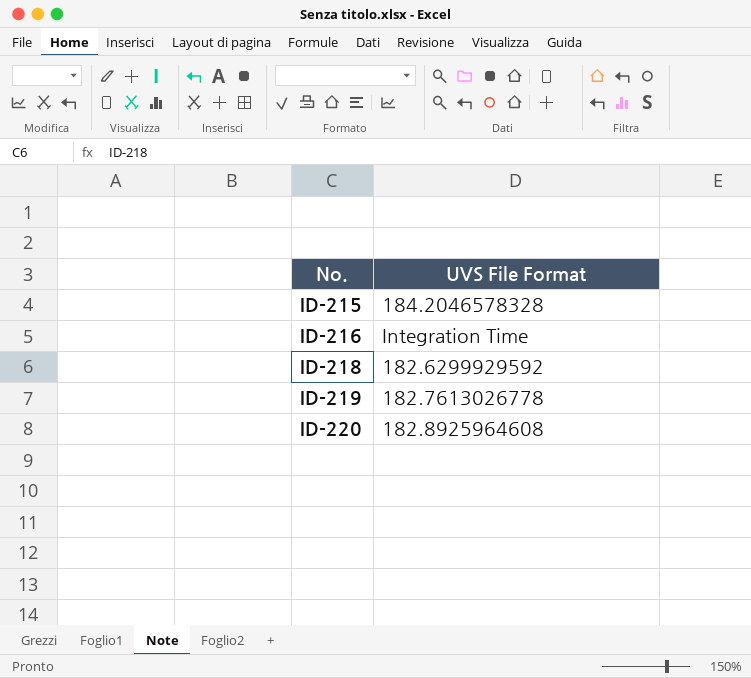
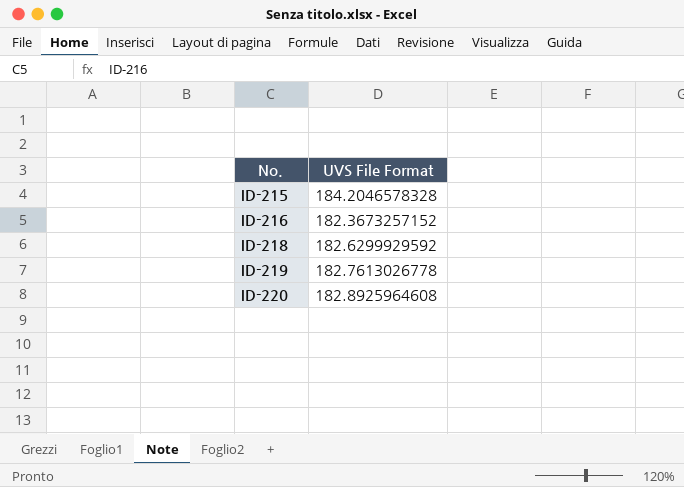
ID-216 | UVS File Format: Integration Time -> 182.3673257152

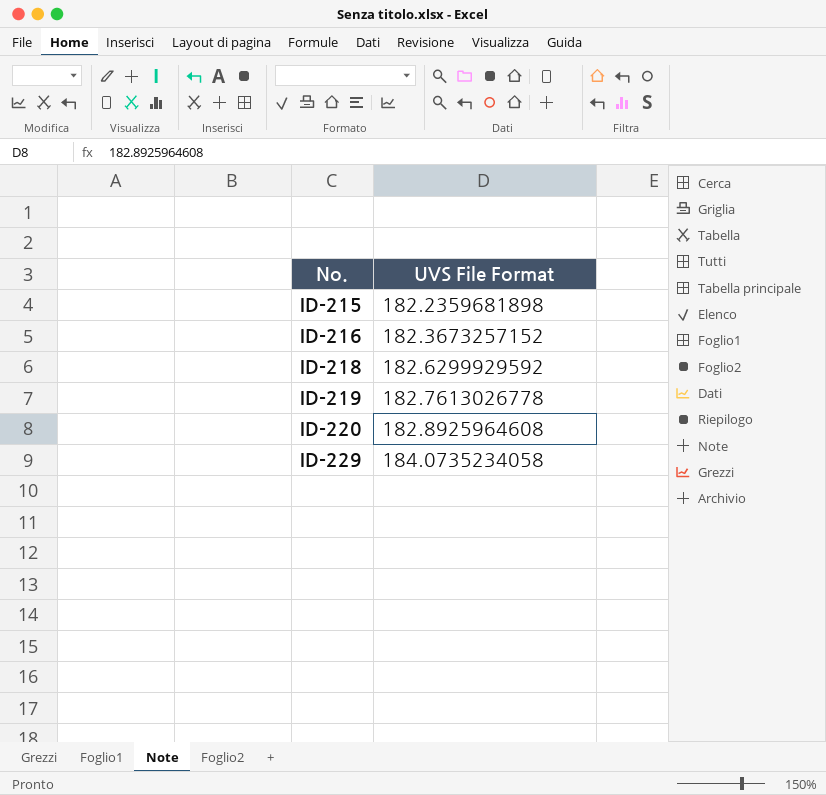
ID-215 | UVS File Format: 184.2046578328 -> 182.2359681898
row ID-229: none -> 184.0735234058

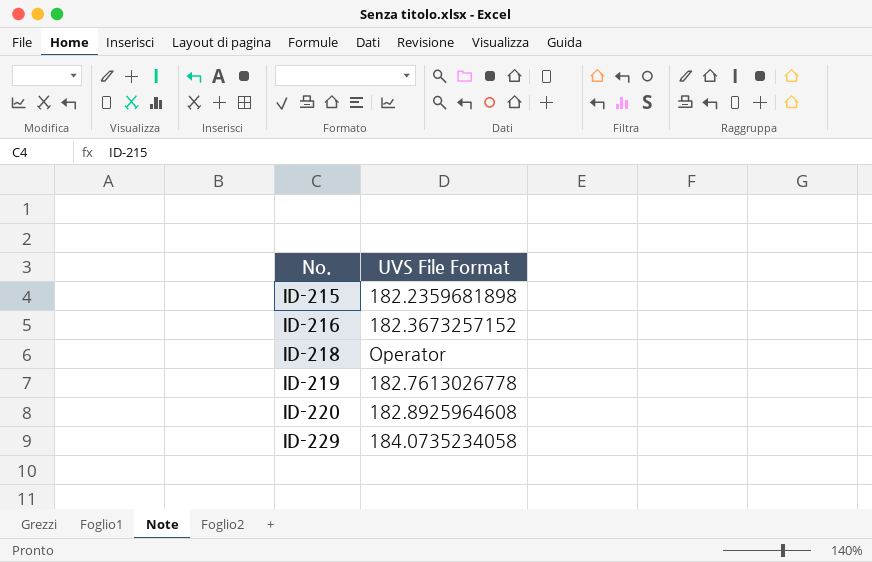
ID-218 | UVS File Format: 182.6299929592 -> Operator

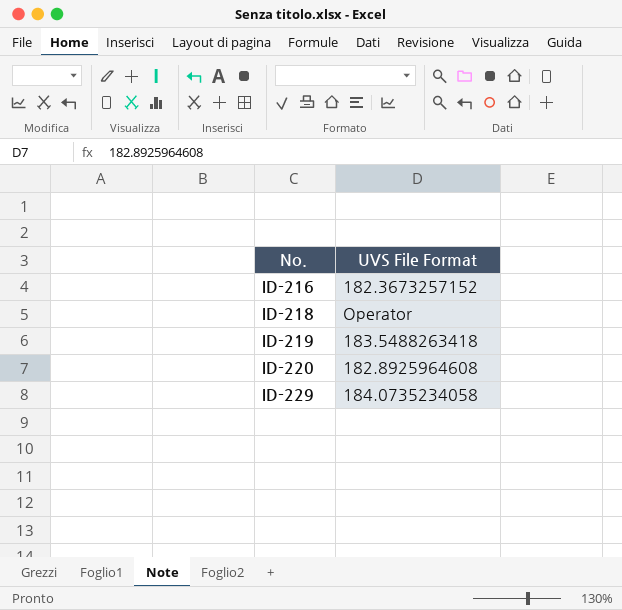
row ID-215: 182.2359681898 -> none
ID-219 | UVS File Format: 182.7613026778 -> 183.5488263418

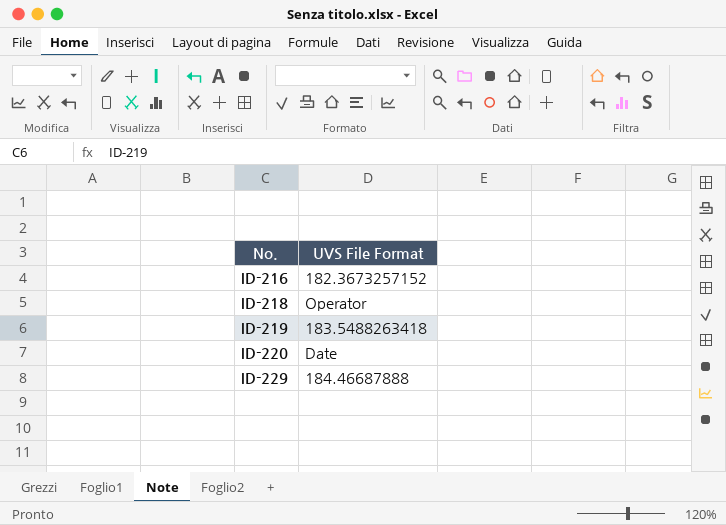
ID-220 | UVS File Format: 182.8925964608 -> Date
ID-229 | UVS File Format: 184.0735234058 -> 184.46687888

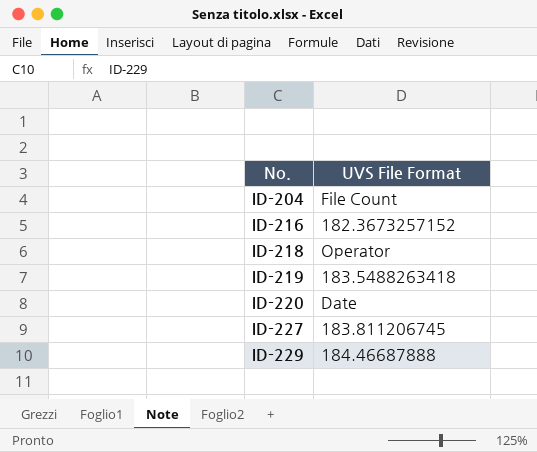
row ID-204: none -> File Count
row ID-227: none -> 183.811206745

